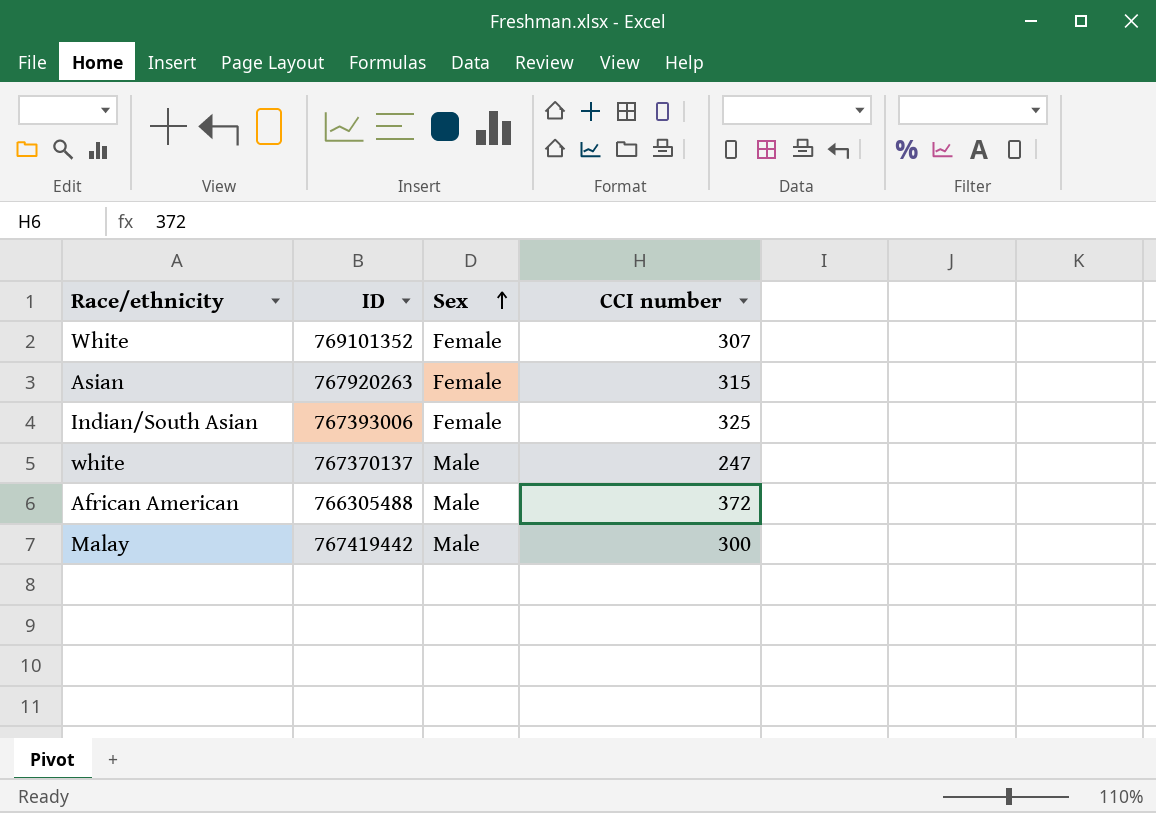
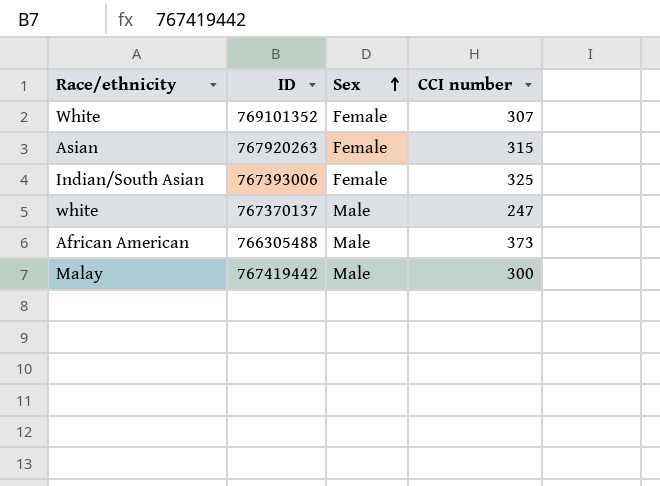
African American | CCI number: 372 -> 373

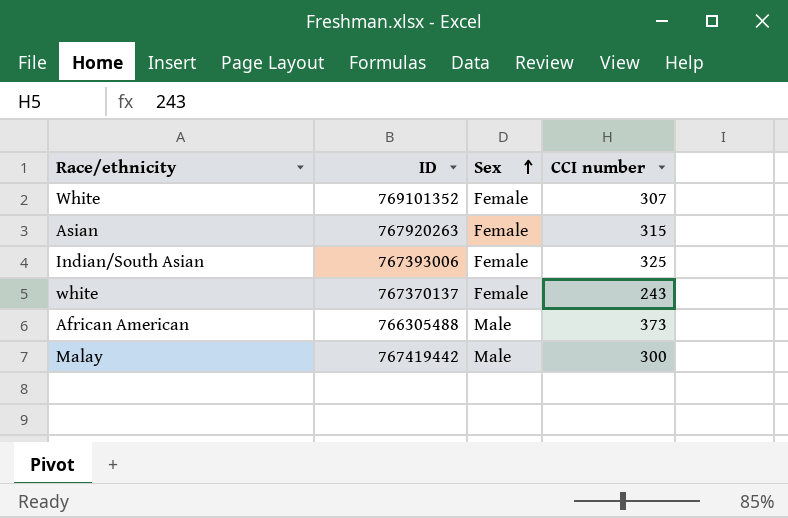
white | Sex: Male -> Female
white | CCI number: 247 -> 243

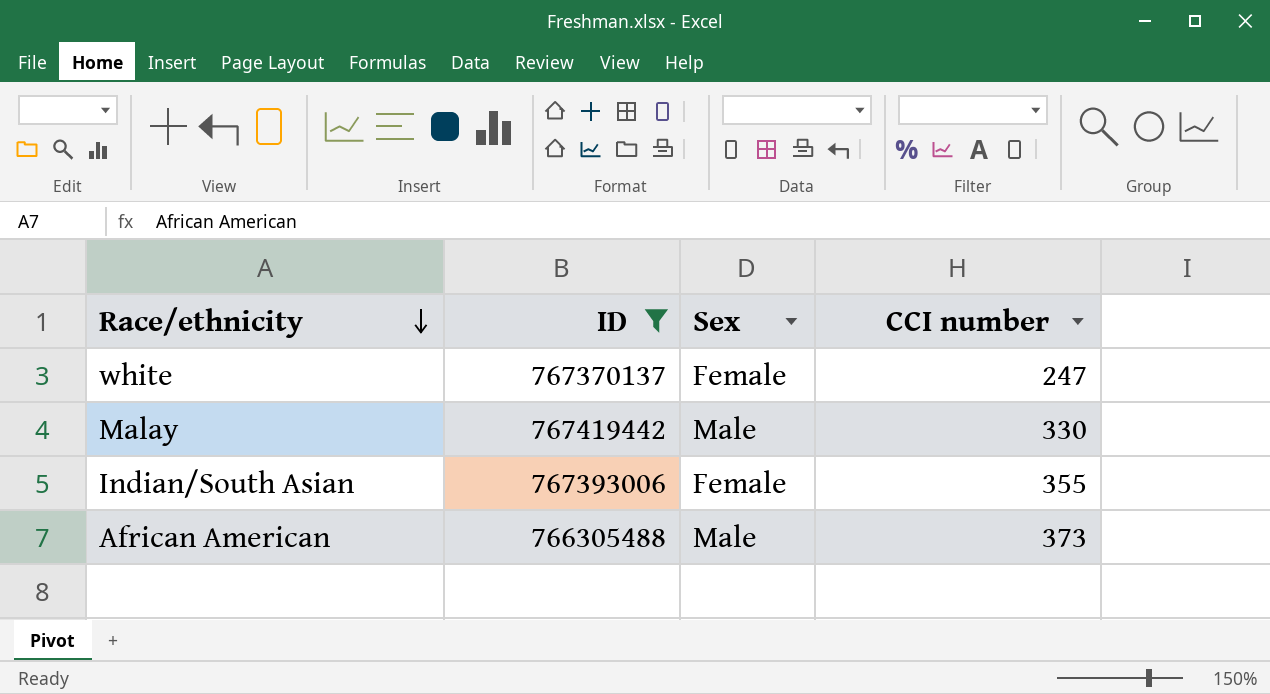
filter: none -> ID <= 767419442
row order: Sex ascending -> Race/ethnicity descending
white | CCI number: 243 -> 247
Malay | CCI number: 300 -> 330
Indian/South Asian | CCI number: 325 -> 355

